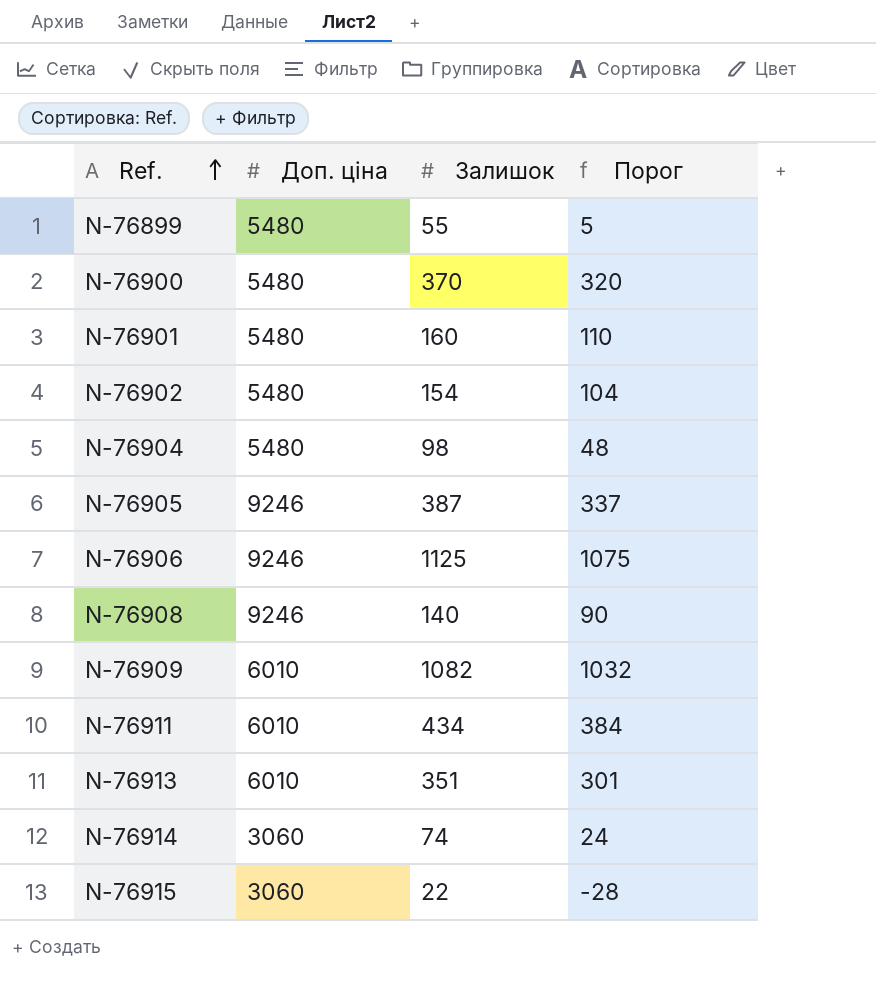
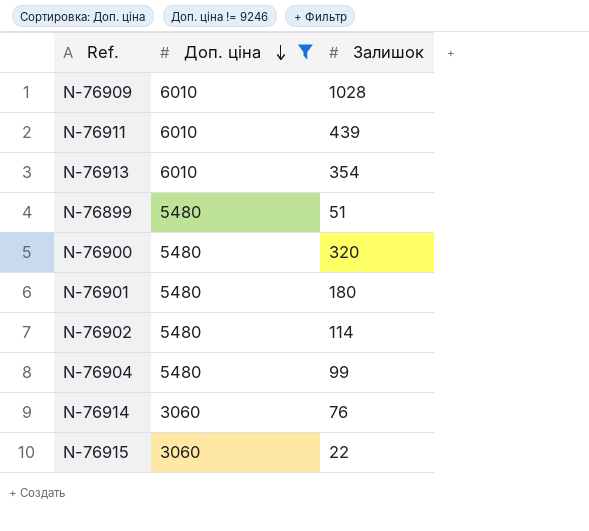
filter: none -> Доп. ціна != 9246
row order: Ref. ascending -> Доп. ціна descending
column Порог | formula: [Залишок] - 50 -> none
N-76909 | Залишок: 1082 -> 1028
N-76911 | Залишок: 434 -> 439
N-76913 | Залишок: 351 -> 354
N-76899 | Залишок: 55 -> 51
N-76900 | Залишок: 370 -> 320
N-76901 | Залишок: 160 -> 180
N-76902 | Залишок: 154 -> 114
N-76904 | Залишок: 98 -> 99
N-76914 | Залишок: 74 -> 76

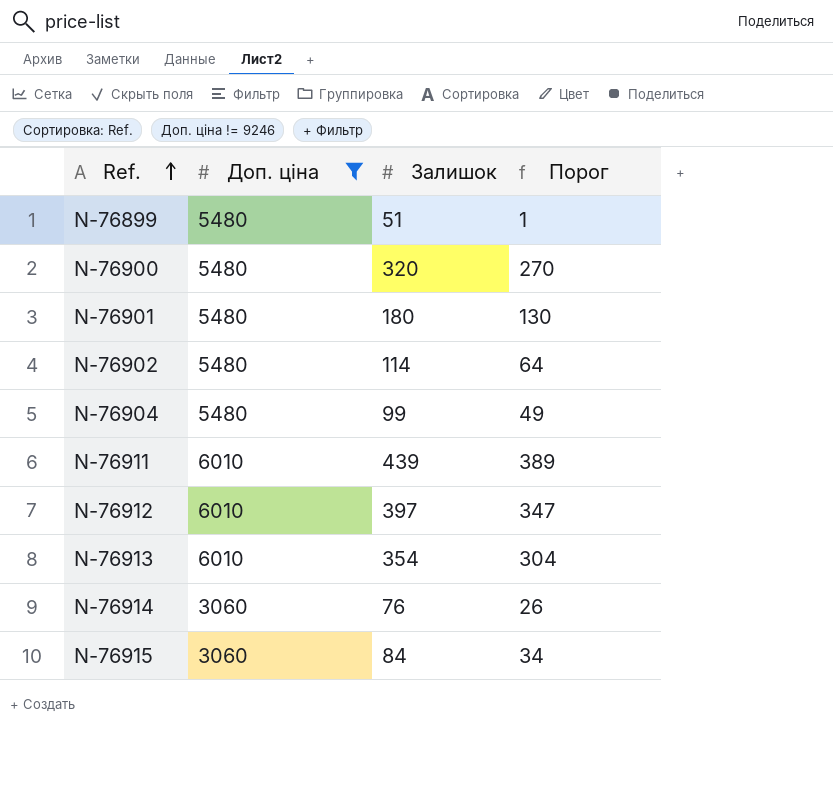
row order: Доп. ціна descending -> Ref. ascending
column Порог | formula: none -> [Залишок] - 50
row N-76909: 6010 | 1028 -> none
row N-76912: none -> 6010 | 397 | 347
N-76915 | Залишок: 22 -> 84

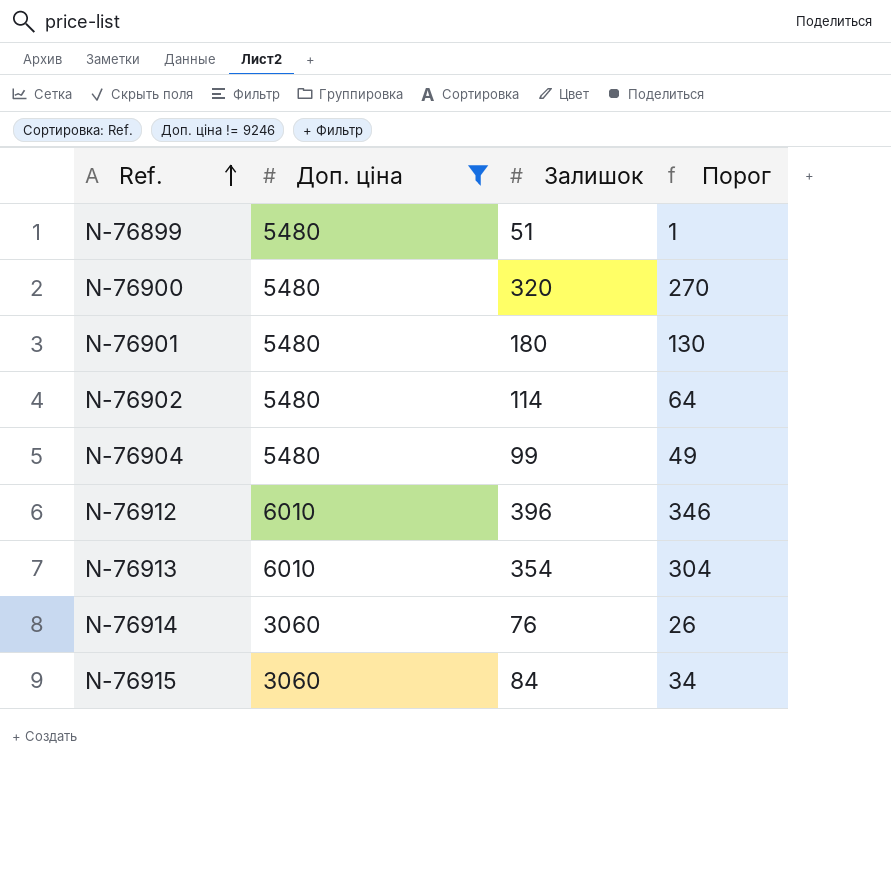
row N-76911: 6010 | 439 | 389 -> none
N-76912 | Залишок: 397 -> 396
N-76912 | Порог: 347 -> 346

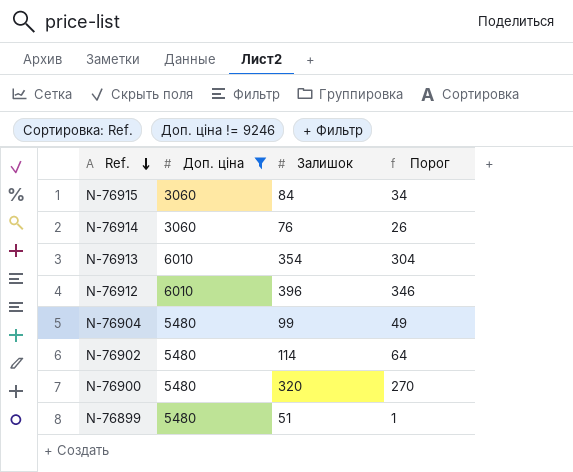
row order: Ref. ascending -> Ref. descending
row N-76901: 5480 | 180 | 130 -> none

